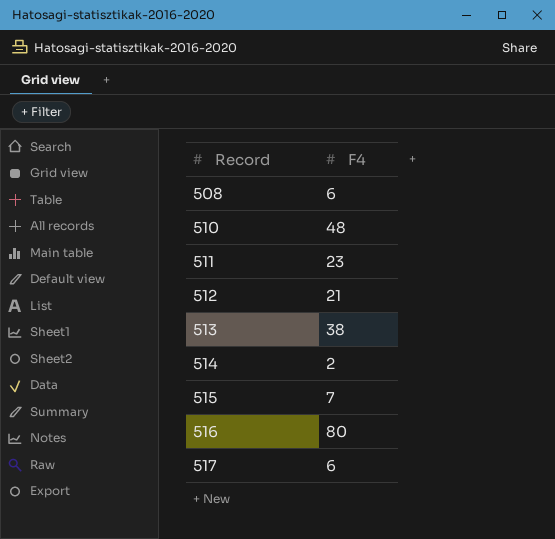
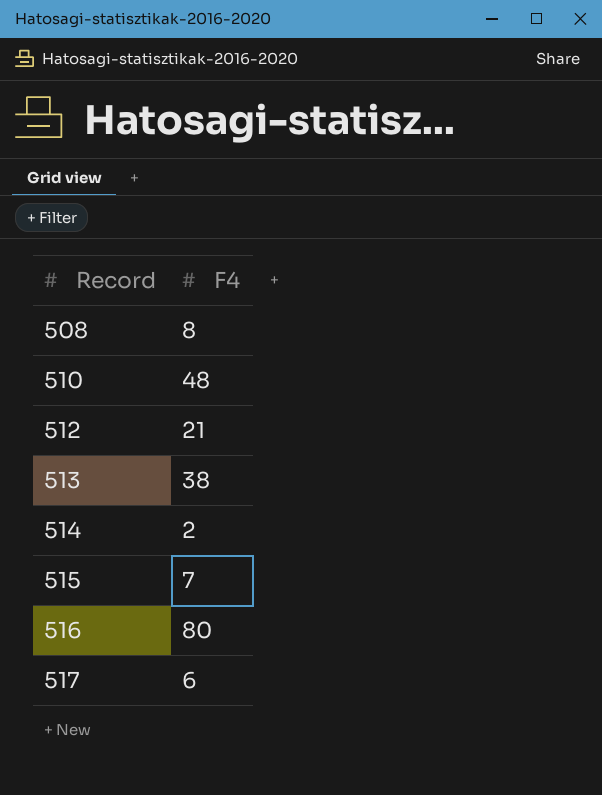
row 511: 23 -> none
508 | F4: 6 -> 8

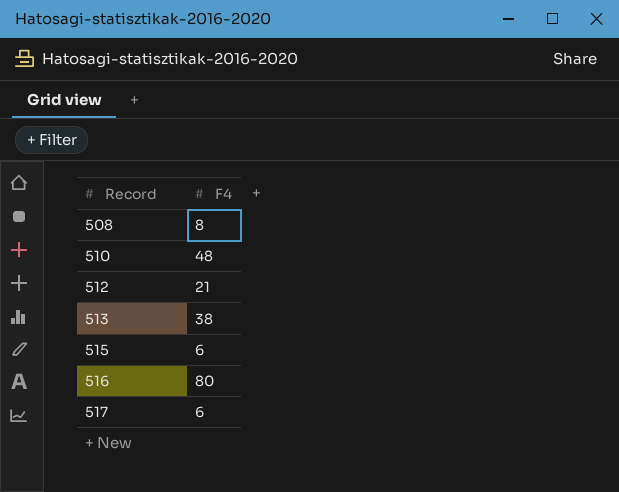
row 514: 2 -> none
515 | F4: 7 -> 6

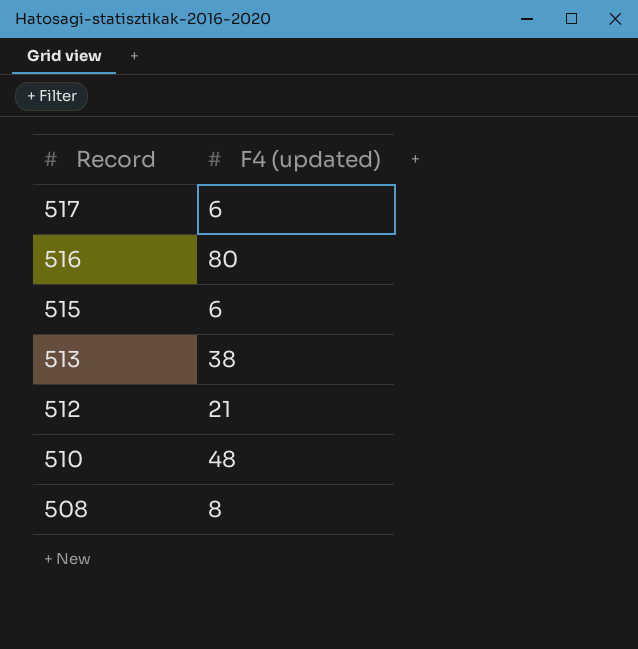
row order: Record ascending -> Record descending
column name: F4 -> F4 (updated)

